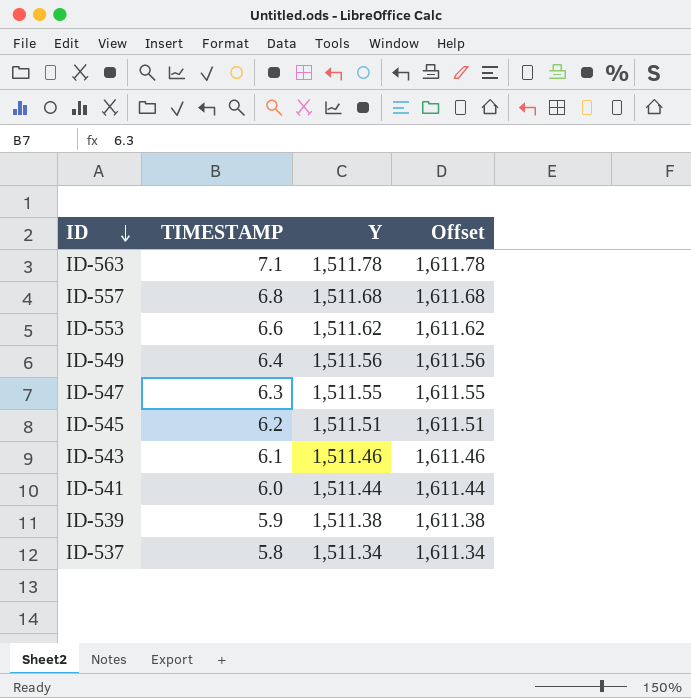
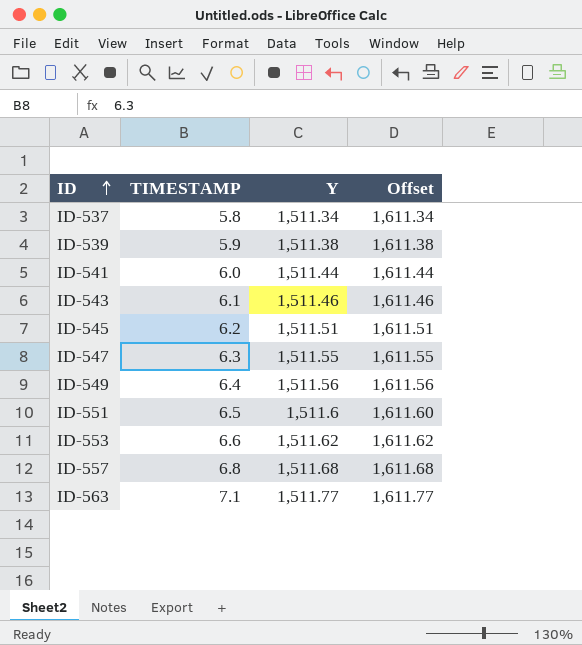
row order: ID descending -> ID ascending
row ID-551: none -> 6.5 | 1,511.6 | 1,611.60
ID-563 | Y: 1,511.78 -> 1,511.77
ID-563 | Offset: 1,611.78 -> 1,611.77

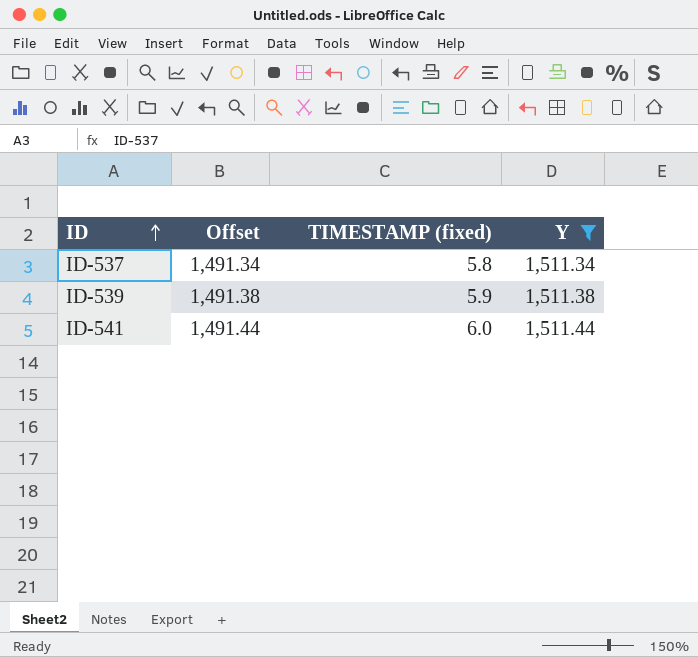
filter: none -> Y <= 1,511.44
column Offset | formula: [Y] + 100 -> [Y] - 20
column Offset | position: 4 -> 2
column name: TIMESTAMP -> TIMESTAMP (fixed)

